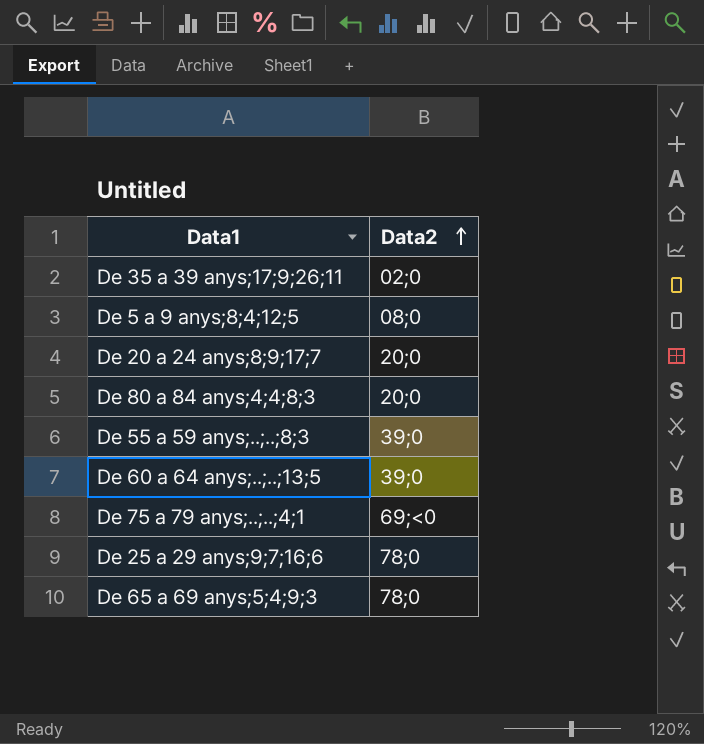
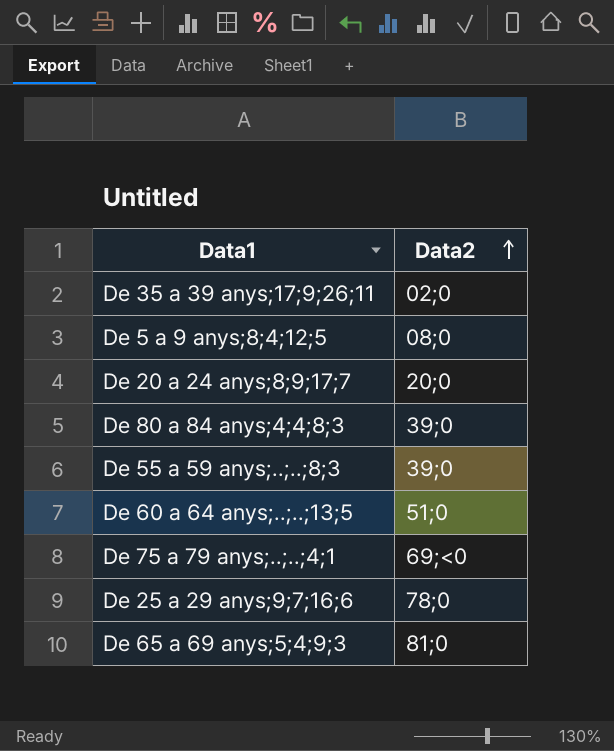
De 80 a 84 anys;4;4;8;3 | Data2: 20;0 -> 39;0
De 60 a 64 anys;..;..;13;5 | Data2: 39;0 -> 51;0
De 65 a 69 anys;5;4;9;3 | Data2: 78;0 -> 81;0

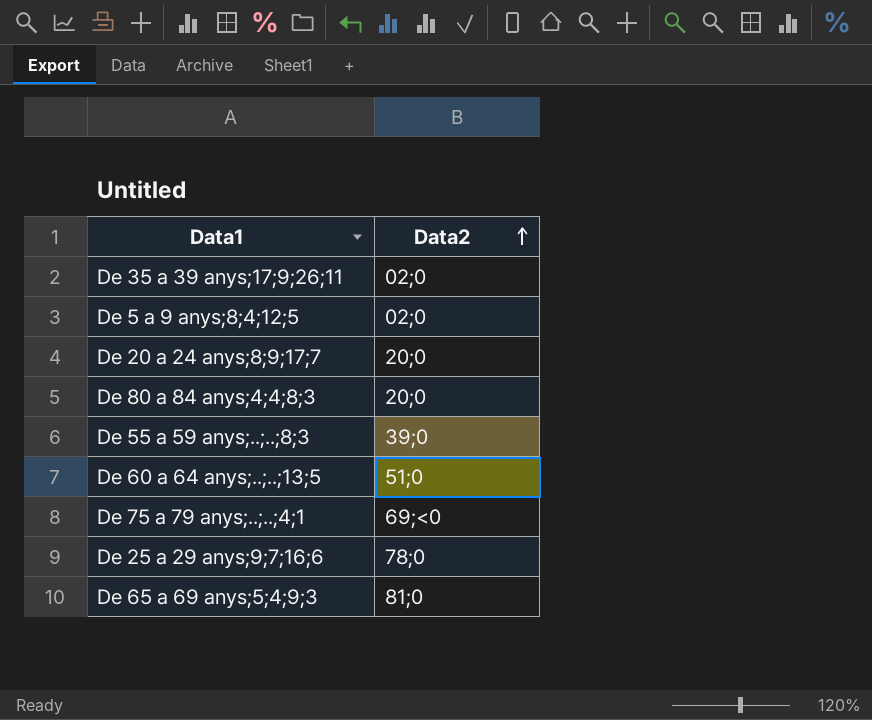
De 5 a 9 anys;8;4;12;5 | Data2: 08;0 -> 02;0
De 80 a 84 anys;4;4;8;3 | Data2: 39;0 -> 20;0

